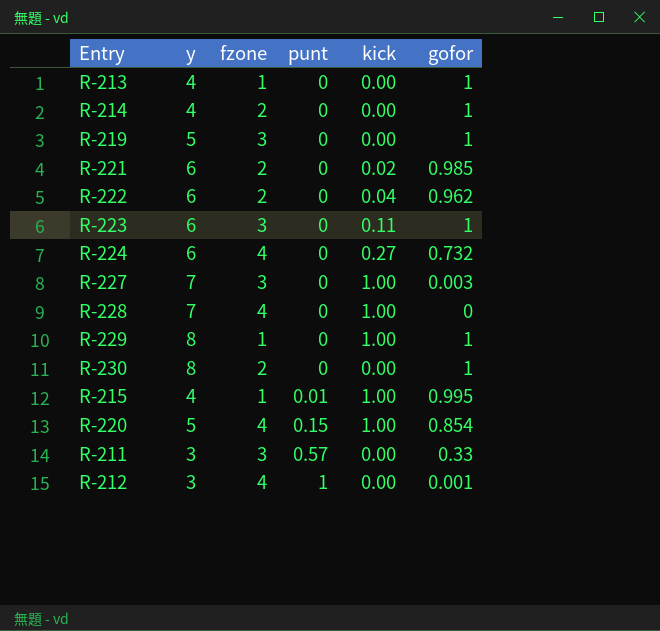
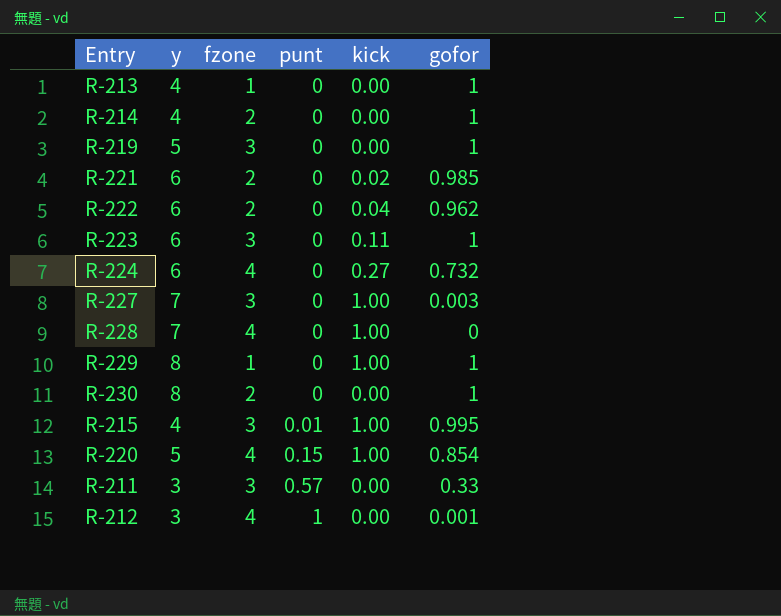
R-215 | fzone: 1 -> 3

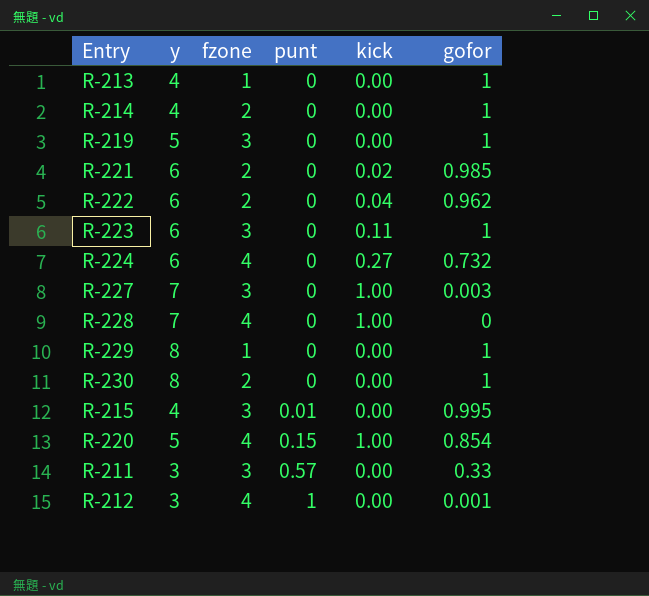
R-229 | kick: 1.00 -> 0.00
R-215 | kick: 1.00 -> 0.00

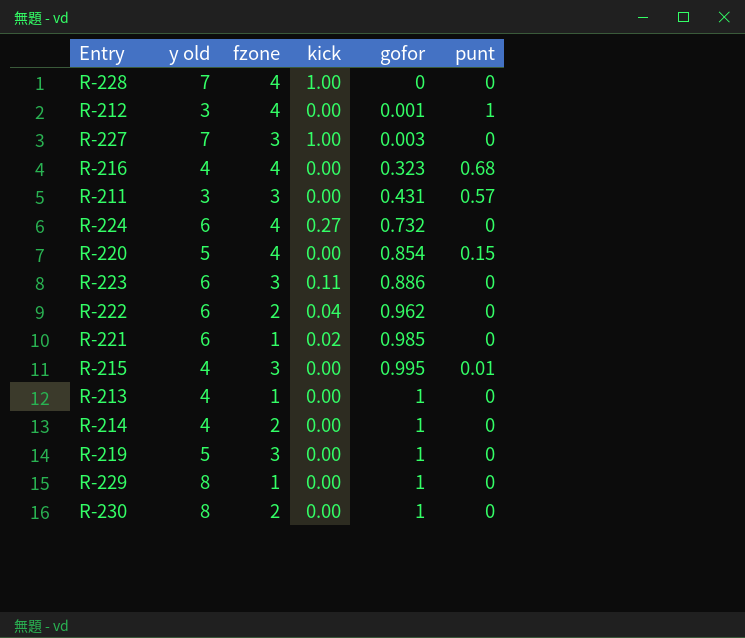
row order: punt ascending -> gofor ascending
column name: y -> y old
column punt | position: 4 -> 6
row R-216: none -> 4 | 4 | 0.00 | 0.323 | 0.68
R-211 | gofor: 0.33 -> 0.431
R-220 | kick: 1.00 -> 0.00
R-223 | gofor: 1 -> 0.886
R-221 | fzone: 2 -> 1

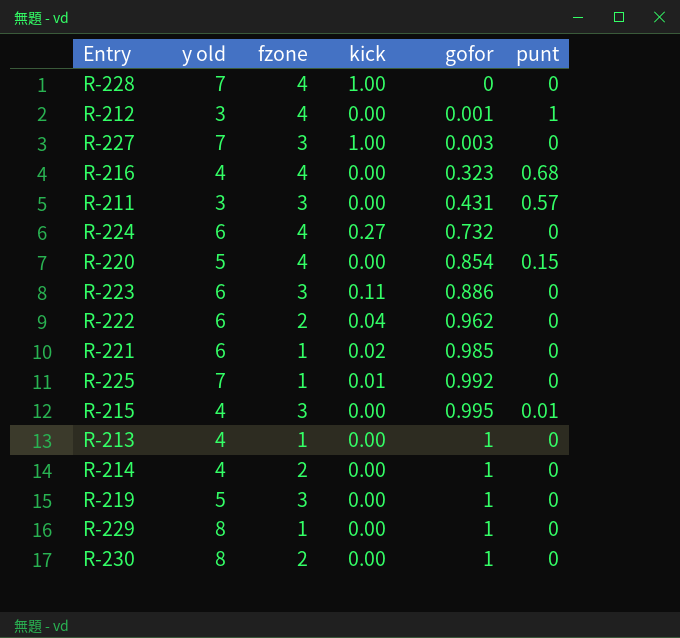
row R-225: none -> 7 | 1 | 0.01 | 0.992 | 0

